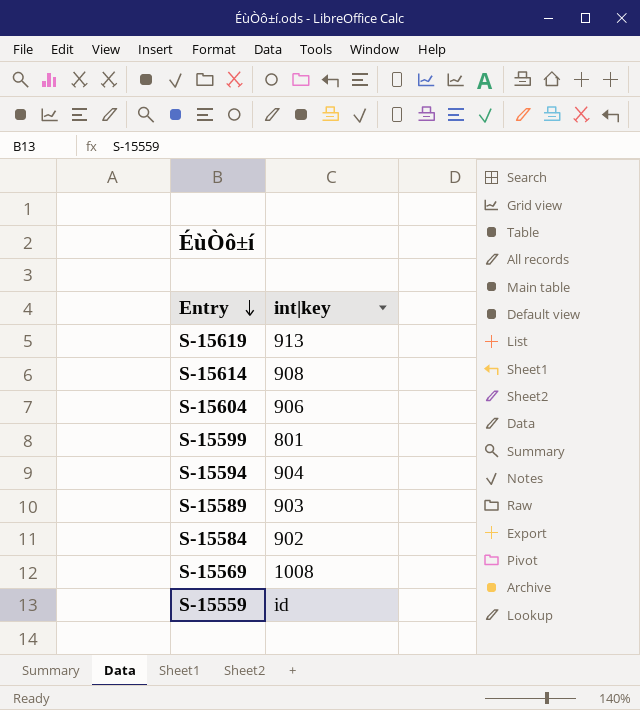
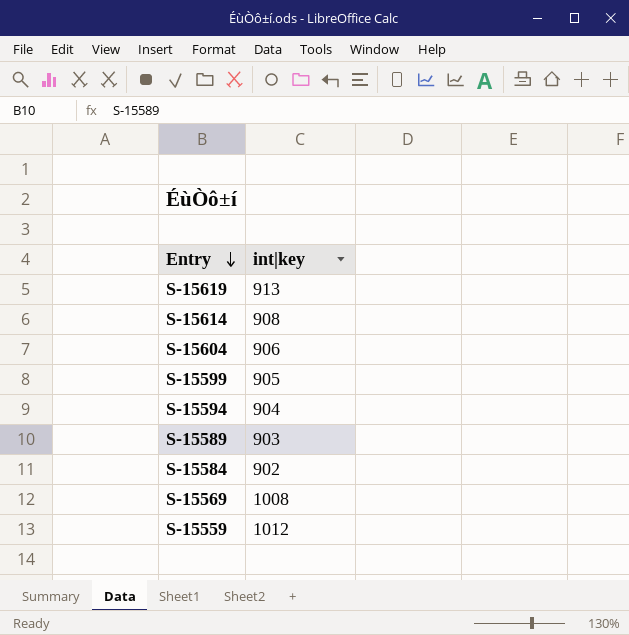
S-15599 | int|key: 801 -> 905
S-15559 | int|key: id -> 1012

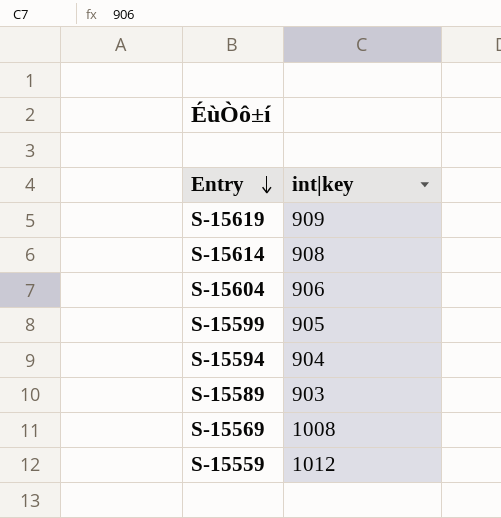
row S-15584: 902 -> none
S-15619 | int|key: 913 -> 909

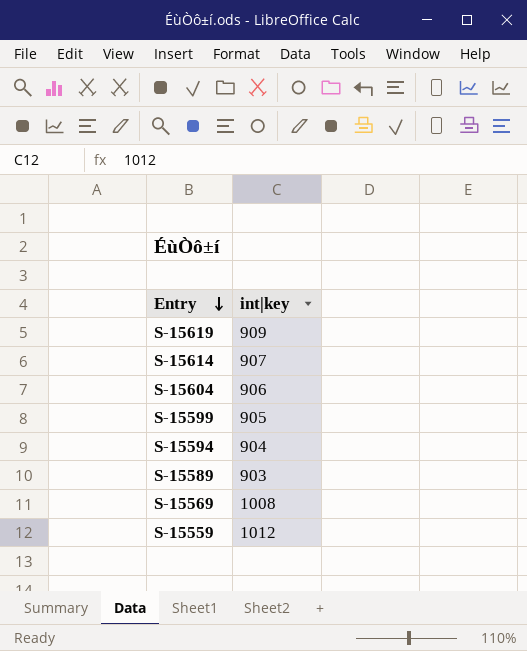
S-15614 | int|key: 908 -> 907

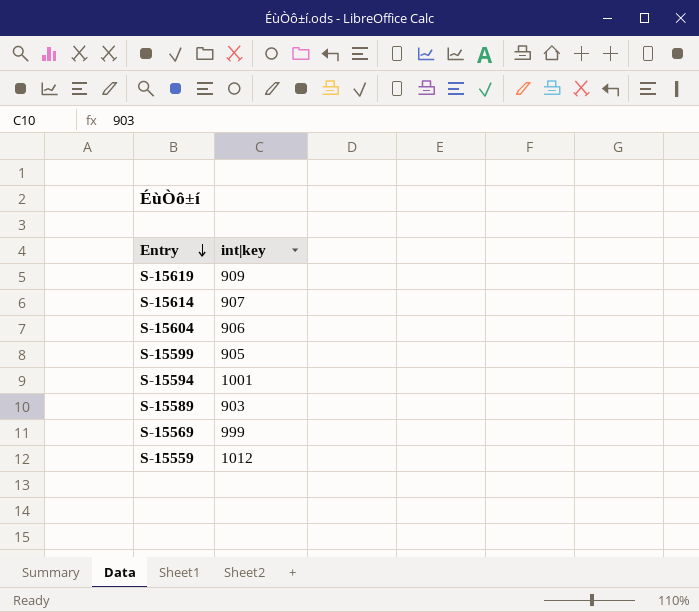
S-15594 | int|key: 904 -> 1001
S-15569 | int|key: 1008 -> 999

